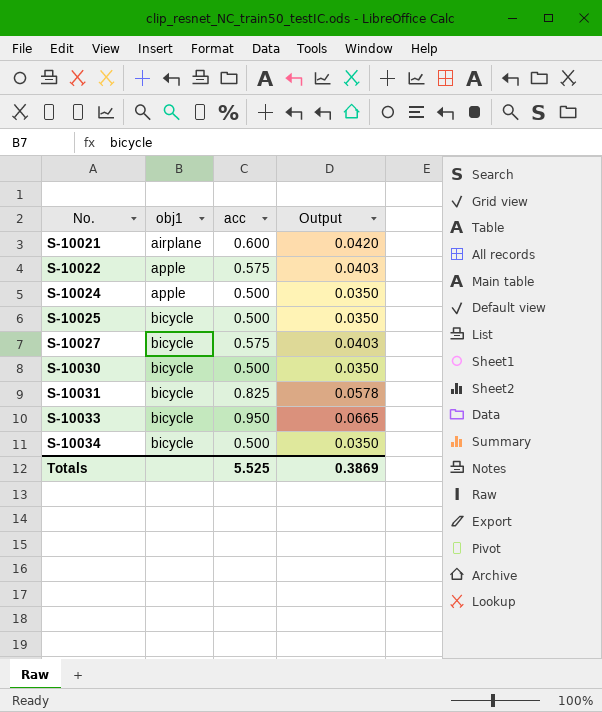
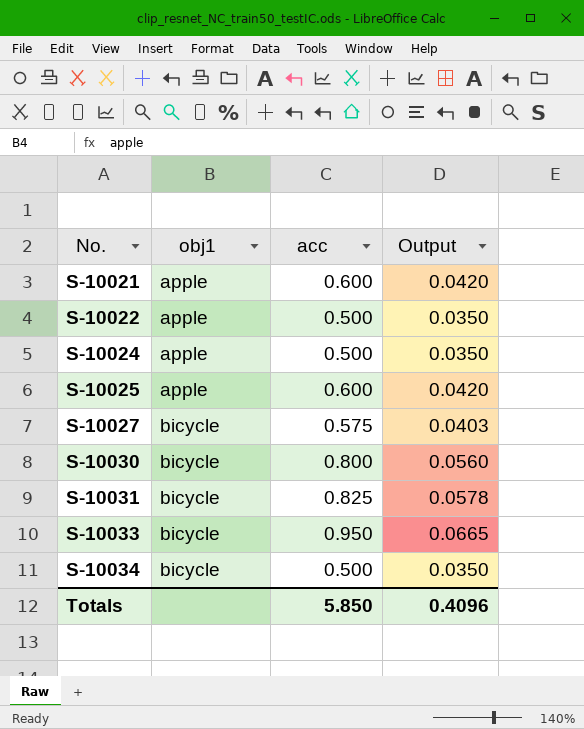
S-10021 | obj1: airplane -> apple
S-10022 | acc: 0.575 -> 0.500
S-10022 | Output: 0.0403 -> 0.0350
S-10025 | obj1: bicycle -> apple
S-10025 | acc: 0.500 -> 0.600
S-10025 | Output: 0.0350 -> 0.0420
S-10030 | acc: 0.500 -> 0.800
S-10030 | Output: 0.0350 -> 0.0560
Totals | acc: 5.525 -> 5.850
Totals | Output: 0.3869 -> 0.4096

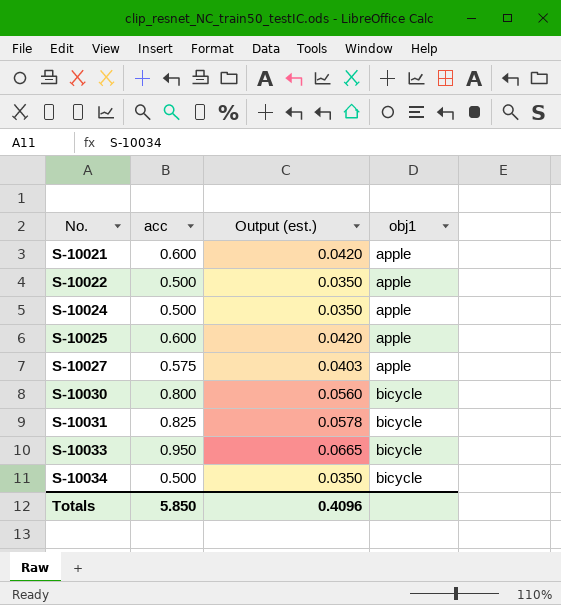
column name: Output -> Output (est.)
column obj1 | position: 2 -> 4
S-10027 | obj1: bicycle -> apple

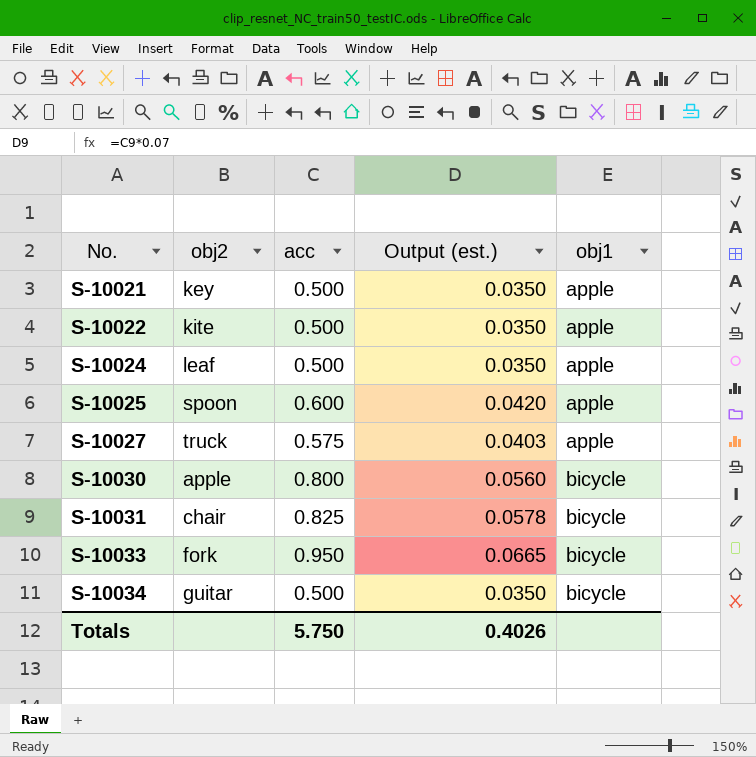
column obj2 | position: none -> 2
S-10021 | acc: 0.600 -> 0.500
S-10021 | Output (est.): 0.0420 -> 0.0350
Totals | acc: 5.850 -> 5.750
Totals | Output (est.): 0.4096 -> 0.4026

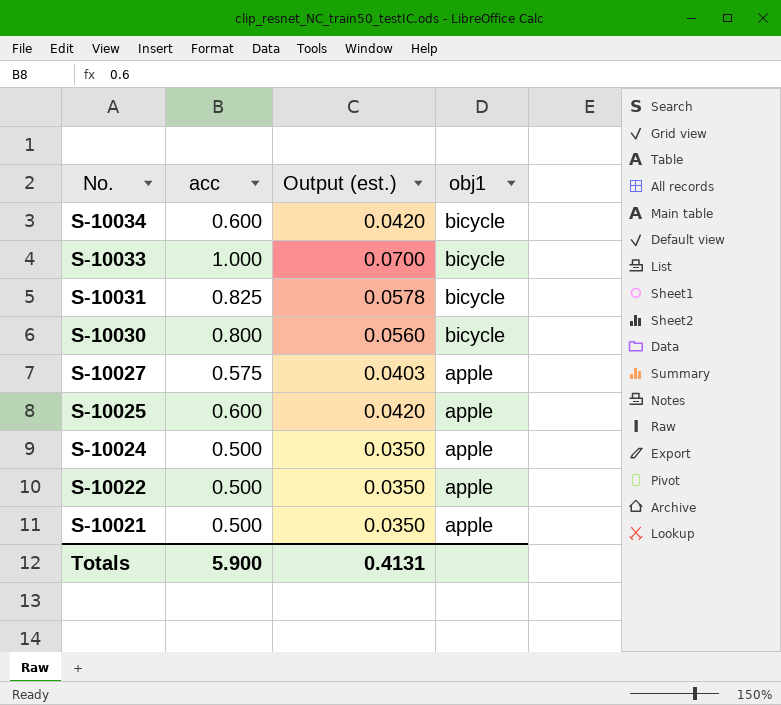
row order: No. ascending -> No. descending
column obj2 | position: 2 -> none
S-10034 | acc: 0.500 -> 0.600
S-10034 | Output (est.): 0.0350 -> 0.0420
S-10033 | acc: 0.950 -> 1.000
S-10033 | Output (est.): 0.0665 -> 0.0700
Totals | acc: 5.750 -> 5.900
Totals | Output (est.): 0.4026 -> 0.4131

